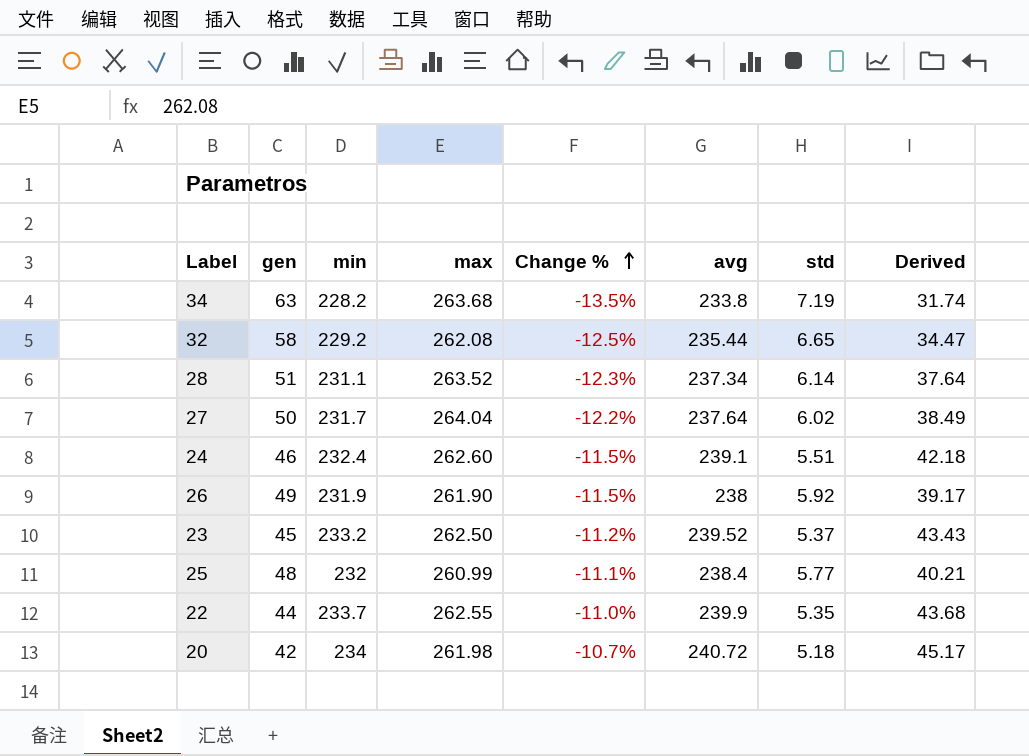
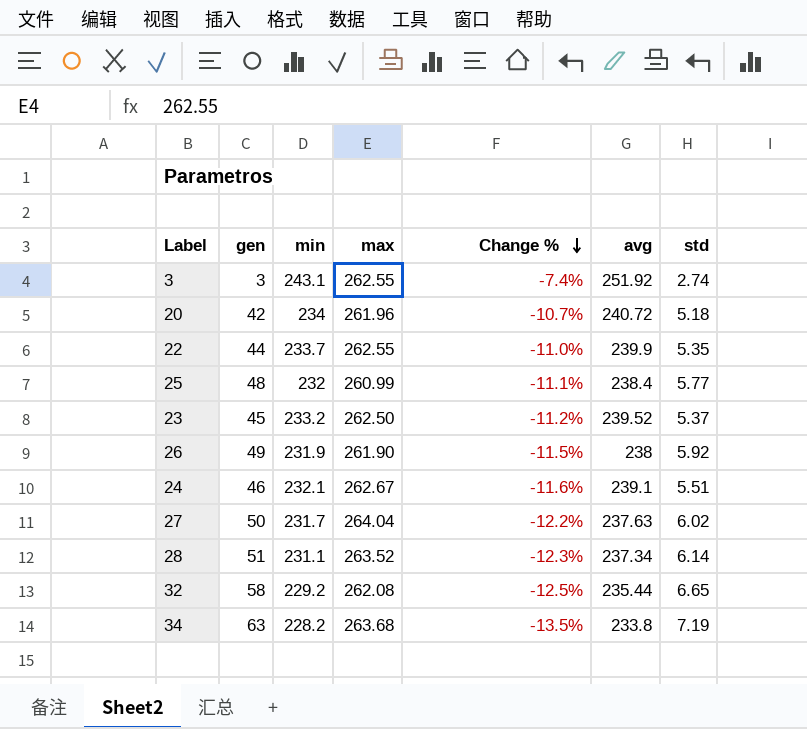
row order: Change % ascending -> Change % descending
column Derived | formula: [min] / [std] -> none
row 3: none -> 3 | 243.1 | 262.55 | -7.4% | 251.92 | 2.74
20 | max: 261.98 -> 261.96
24 | min: 232.4 -> 232.1
24 | max: 262.60 -> 262.67
24 | Change %: -11.5% -> -11.6%
27 | avg: 237.64 -> 237.63

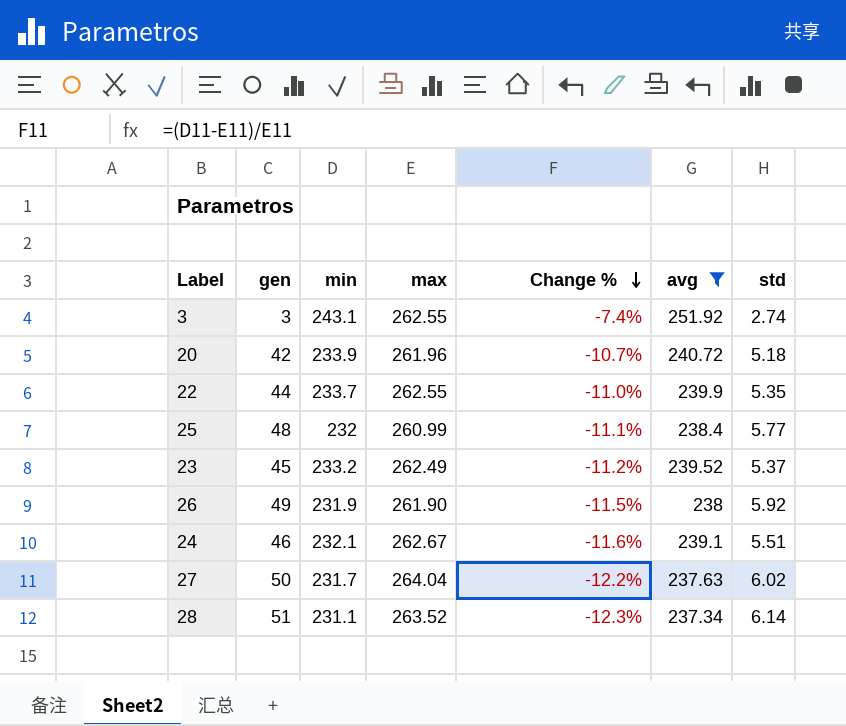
filter: none -> avg >= 237.34
20 | min: 234 -> 233.9
23 | max: 262.50 -> 262.49

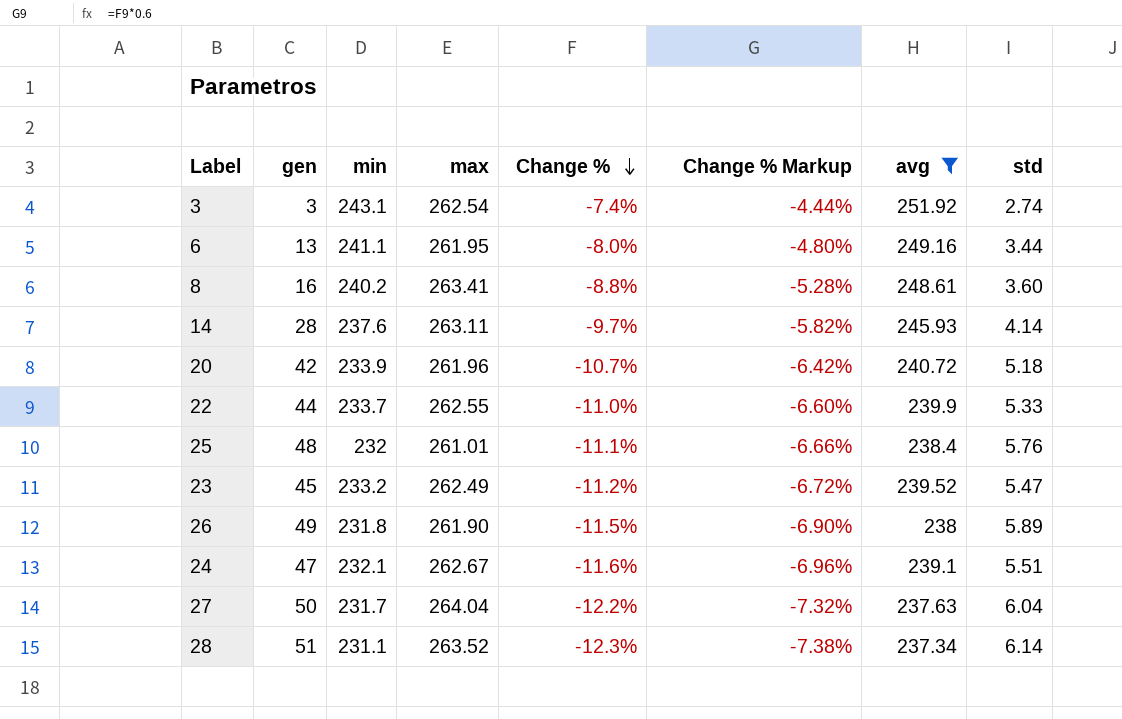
column Change % Markup | formula: none -> [Change %] * 0.6
3 | max: 262.55 -> 262.54
row 6: none -> 13 | 241.1 | 261.95 | -8.0% | -4.80% | 249.16 | 3.44
row 8: none -> 16 | 240.2 | 263.41 | -8.8% | -5.28% | 248.61 | 3.60
row 14: none -> 28 | 237.6 | 263.11 | -9.7% | -5.82% | 245.93 | 4.14
22 | std: 5.35 -> 5.33
25 | max: 260.99 -> 261.01
25 | std: 5.77 -> 5.76
23 | std: 5.37 -> 5.47
26 | min: 231.9 -> 231.8
26 | std: 5.92 -> 5.89
24 | gen: 46 -> 47
27 | std: 6.02 -> 6.04

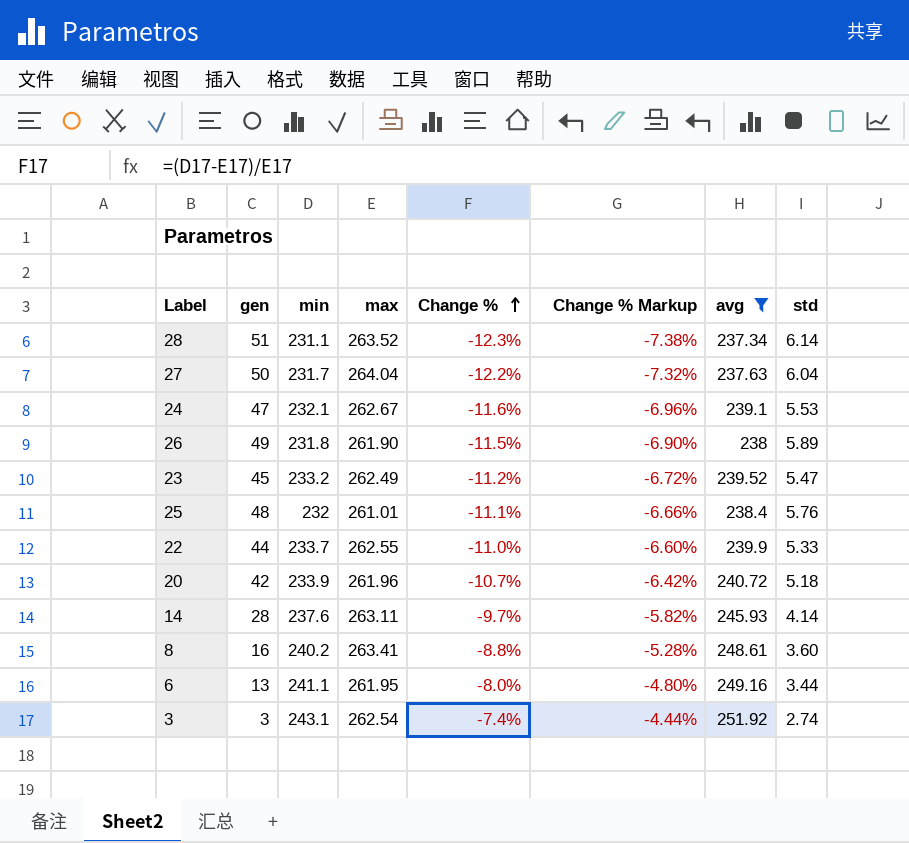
row order: Change % descending -> Change % ascending
24 | std: 5.51 -> 5.53

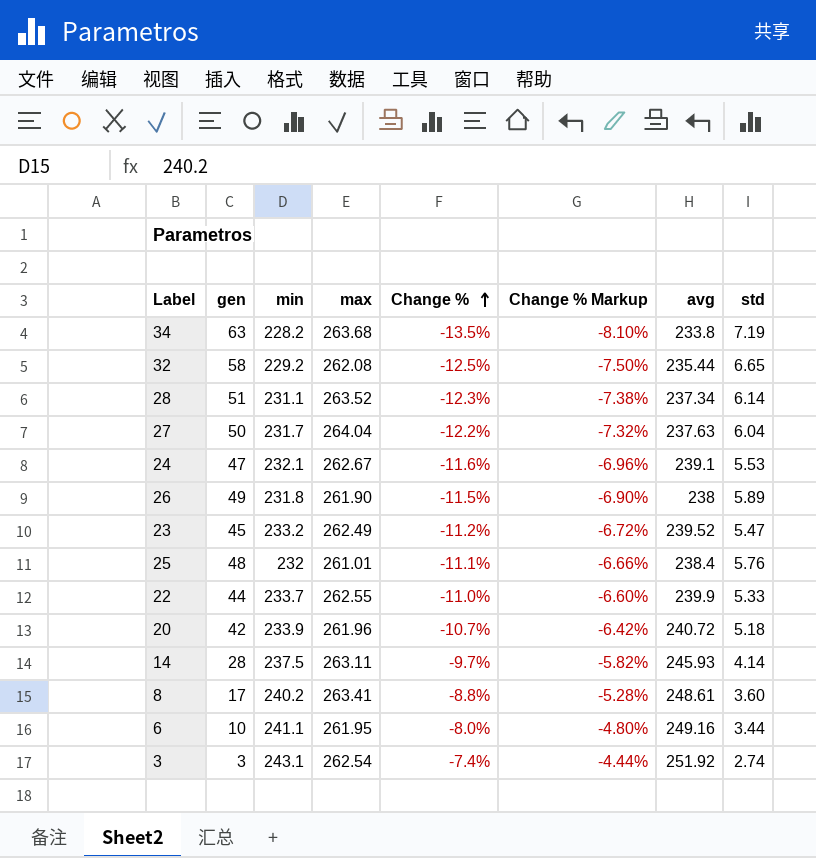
filter: avg >= 237.34 -> none
14 | min: 237.6 -> 237.5
8 | gen: 16 -> 17
6 | gen: 13 -> 10

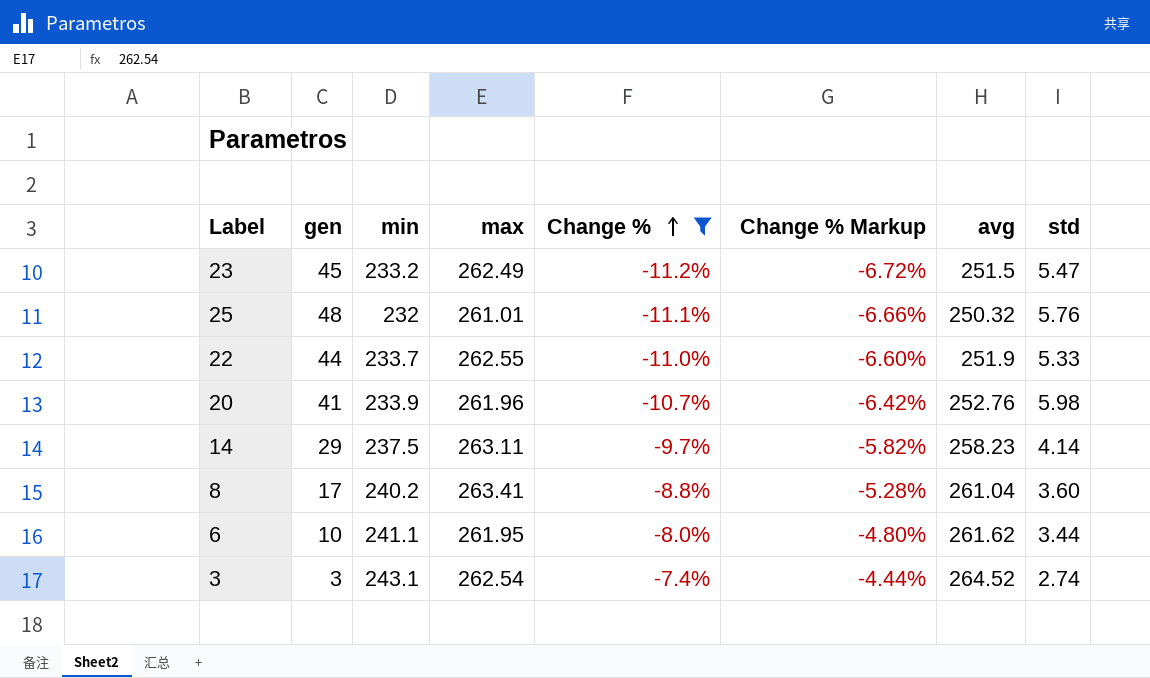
filter: none -> Change % >= -11.2%
23 | avg: 239.52 -> 251.5
25 | avg: 238.4 -> 250.32
22 | avg: 239.9 -> 251.9
20 | gen: 42 -> 41
20 | avg: 240.72 -> 252.76
20 | std: 5.18 -> 5.98
14 | gen: 28 -> 29
14 | avg: 245.93 -> 258.23
8 | avg: 248.61 -> 261.04
6 | avg: 249.16 -> 261.62
3 | avg: 251.92 -> 264.52

